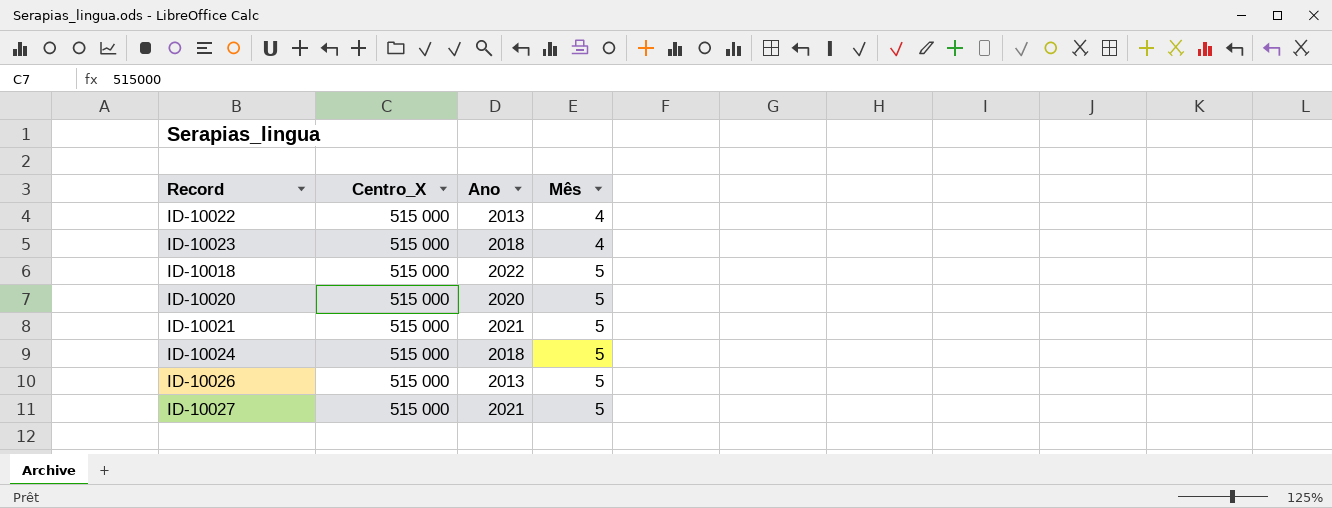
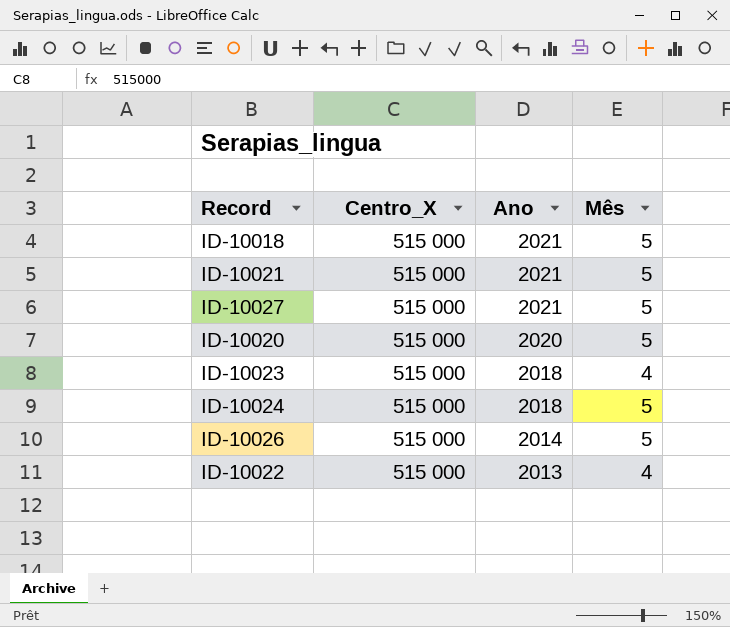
row order: Mês ascending -> Ano descending
ID-10018 | Ano: 2022 -> 2021
ID-10026 | Ano: 2013 -> 2014

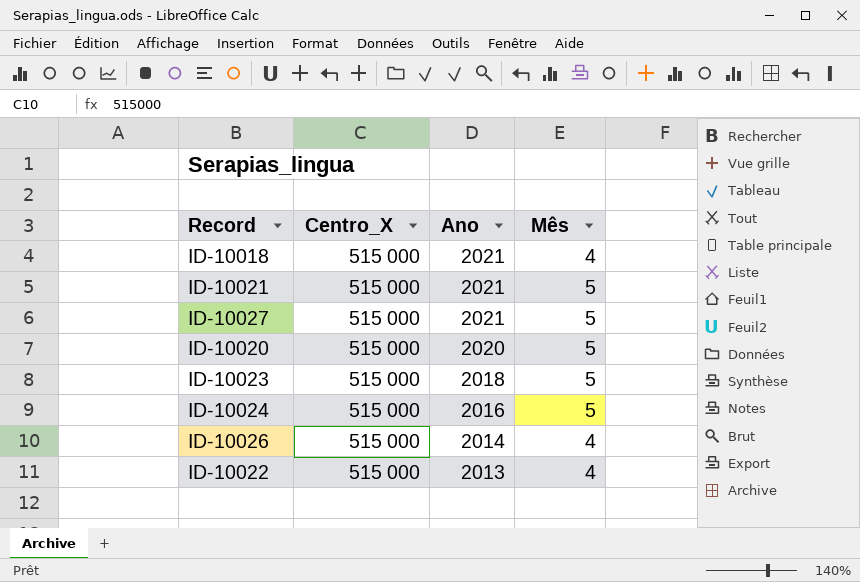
ID-10018 | Mês: 5 -> 4
ID-10023 | Mês: 4 -> 5
ID-10024 | Ano: 2018 -> 2016
ID-10026 | Mês: 5 -> 4

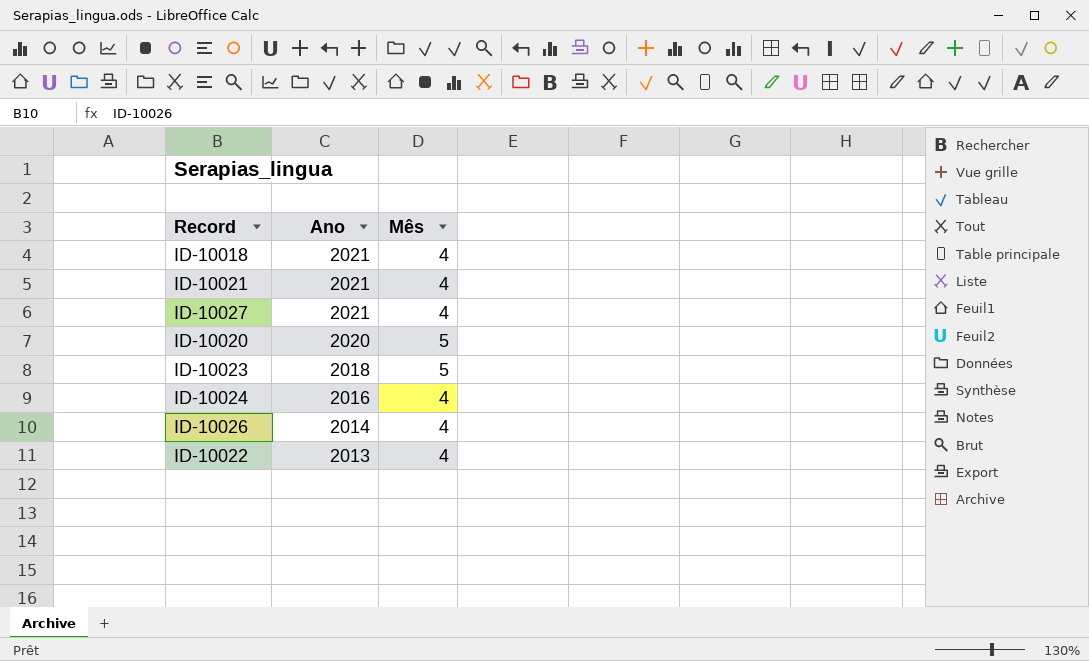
column Centro_X | position: 2 -> none
ID-10021 | Mês: 5 -> 4
ID-10027 | Mês: 5 -> 4
ID-10024 | Mês: 5 -> 4

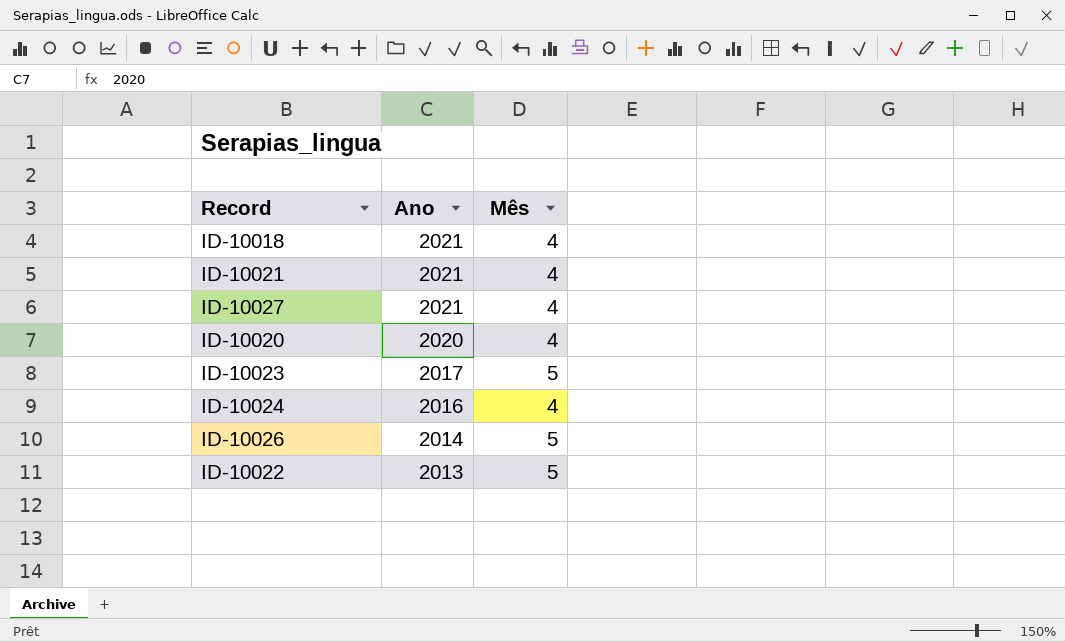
ID-10020 | Mês: 5 -> 4
ID-10023 | Ano: 2018 -> 2017
ID-10026 | Mês: 4 -> 5
ID-10022 | Mês: 4 -> 5

